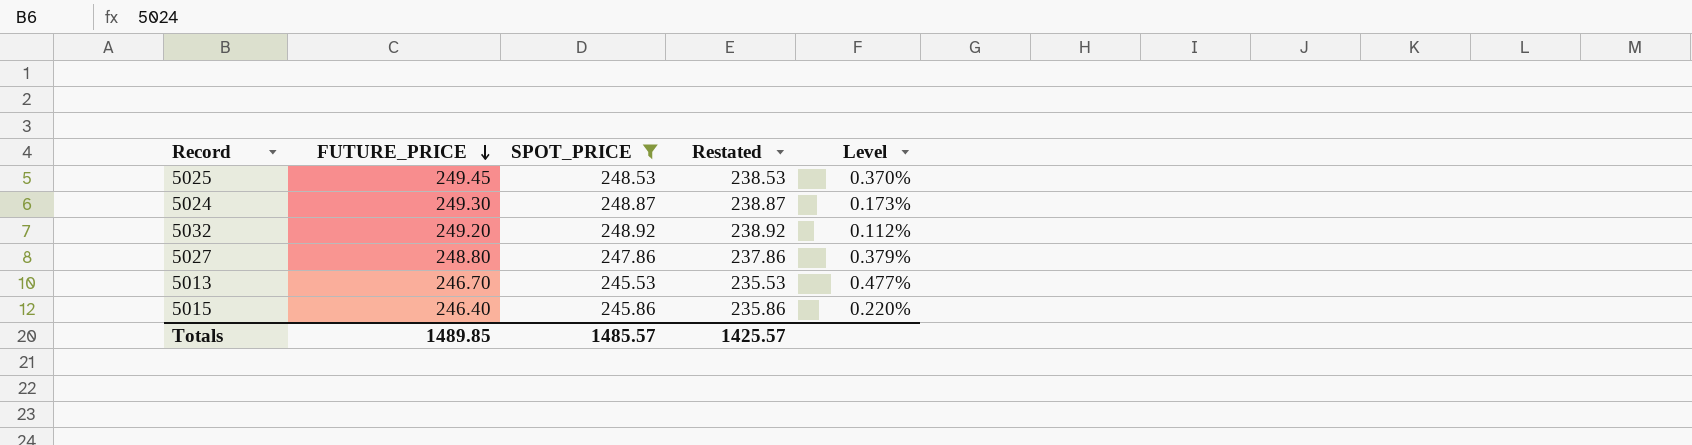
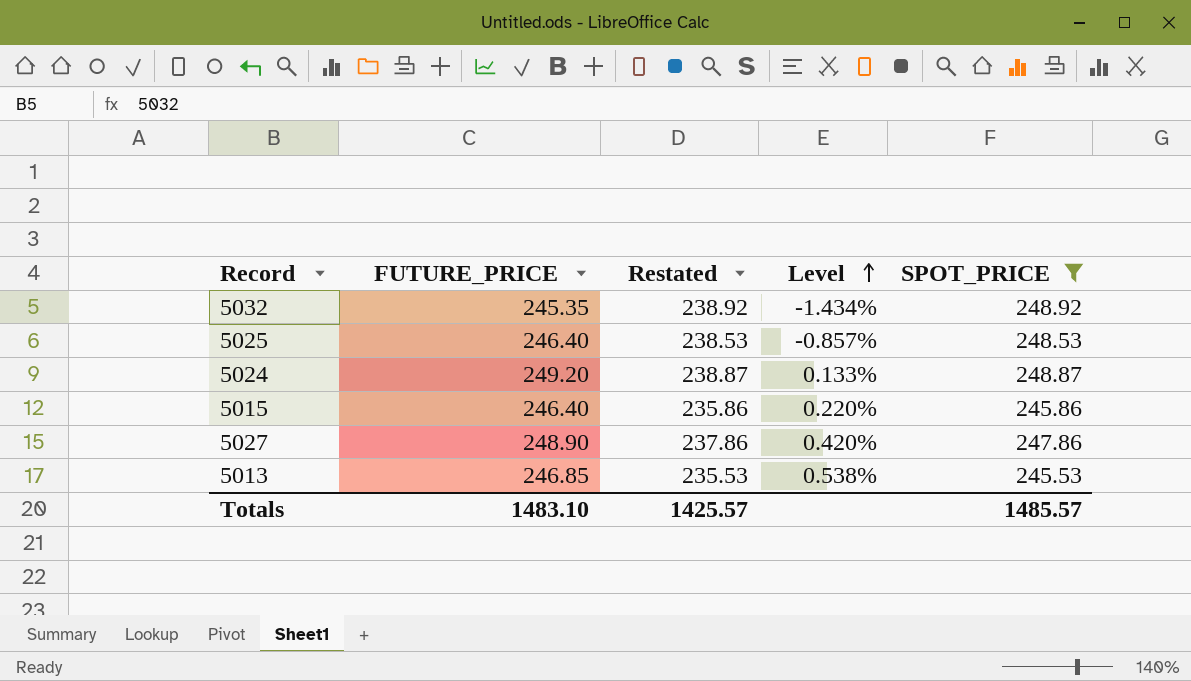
row order: FUTURE_PRICE descending -> Level ascending
column SPOT_PRICE | position: 3 -> 5
5032 | FUTURE_PRICE: 249.20 -> 245.35
5032 | Level: 0.112% -> -1.434%
5025 | FUTURE_PRICE: 249.45 -> 246.40
5025 | Level: 0.370% -> -0.857%
5024 | FUTURE_PRICE: 249.30 -> 249.20
5024 | Level: 0.173% -> 0.133%
5027 | FUTURE_PRICE: 248.80 -> 248.90
5027 | Level: 0.379% -> 0.420%
5013 | FUTURE_PRICE: 246.70 -> 246.85
5013 | Level: 0.477% -> 0.538%
Totals | FUTURE_PRICE: 1489.85 -> 1483.10

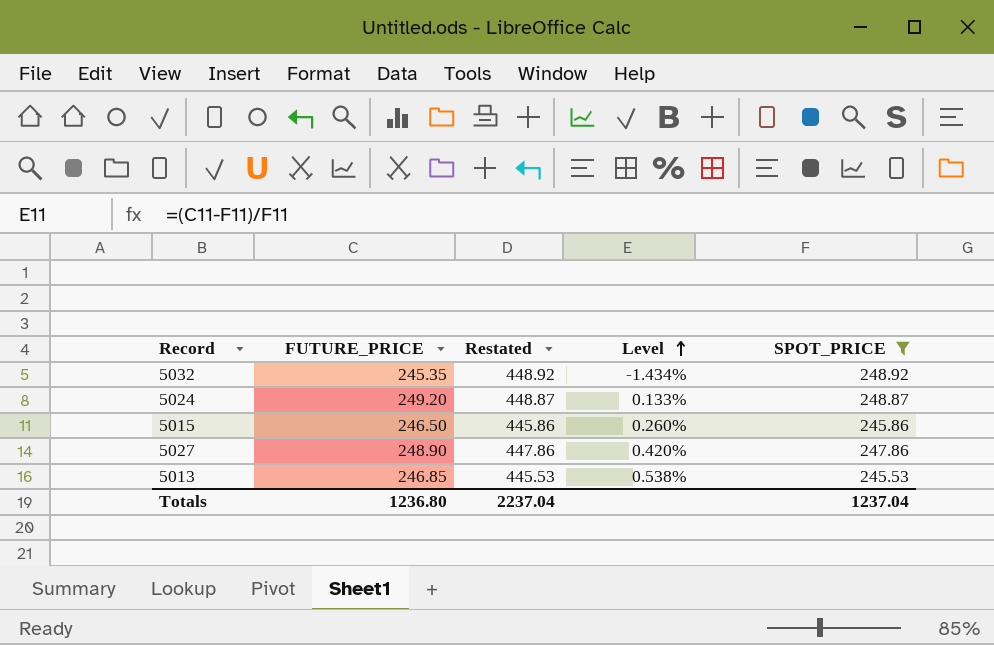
column Restated | formula: [SPOT_PRICE] - 10 -> [SPOT_PRICE] + 200
row 5025: 246.40 | 238.53 | -0.857% | 248.53 -> none
5015 | FUTURE_PRICE: 246.40 -> 246.50
5015 | Level: 0.220% -> 0.260%
Totals | FUTURE_PRICE: 1483.10 -> 1236.80
Totals | Restated: 1425.57 -> 2237.04
Totals | SPOT_PRICE: 1485.57 -> 1237.04

